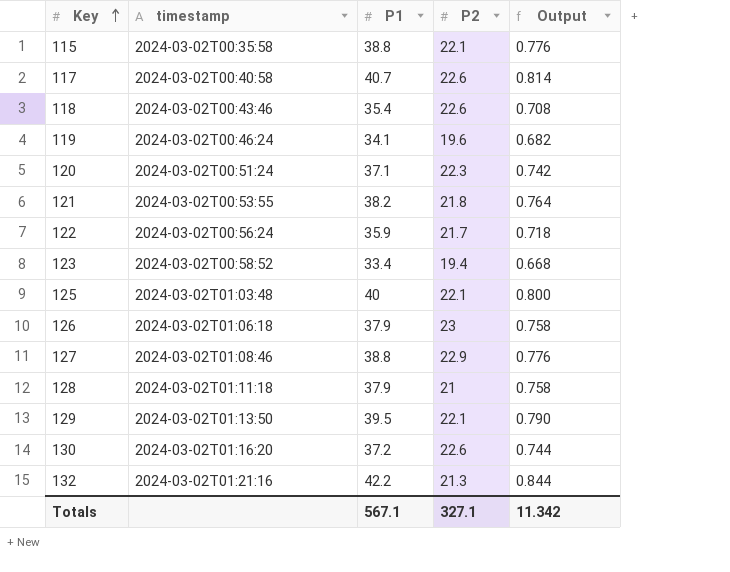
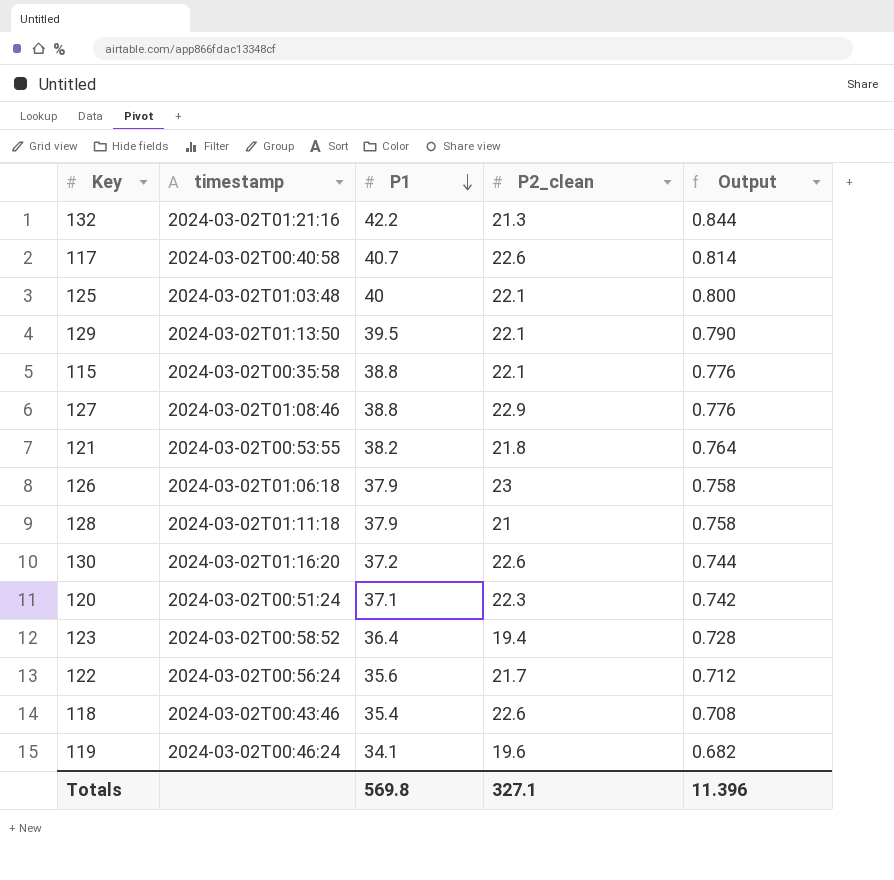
row order: Key ascending -> P1 descending
column name: P2 -> P2_clean
123 | P1: 33.4 -> 36.4
123 | Output: 0.668 -> 0.728
122 | P1: 35.9 -> 35.6
122 | Output: 0.718 -> 0.712
Totals | P1: 567.1 -> 569.8
Totals | Output: 11.342 -> 11.396

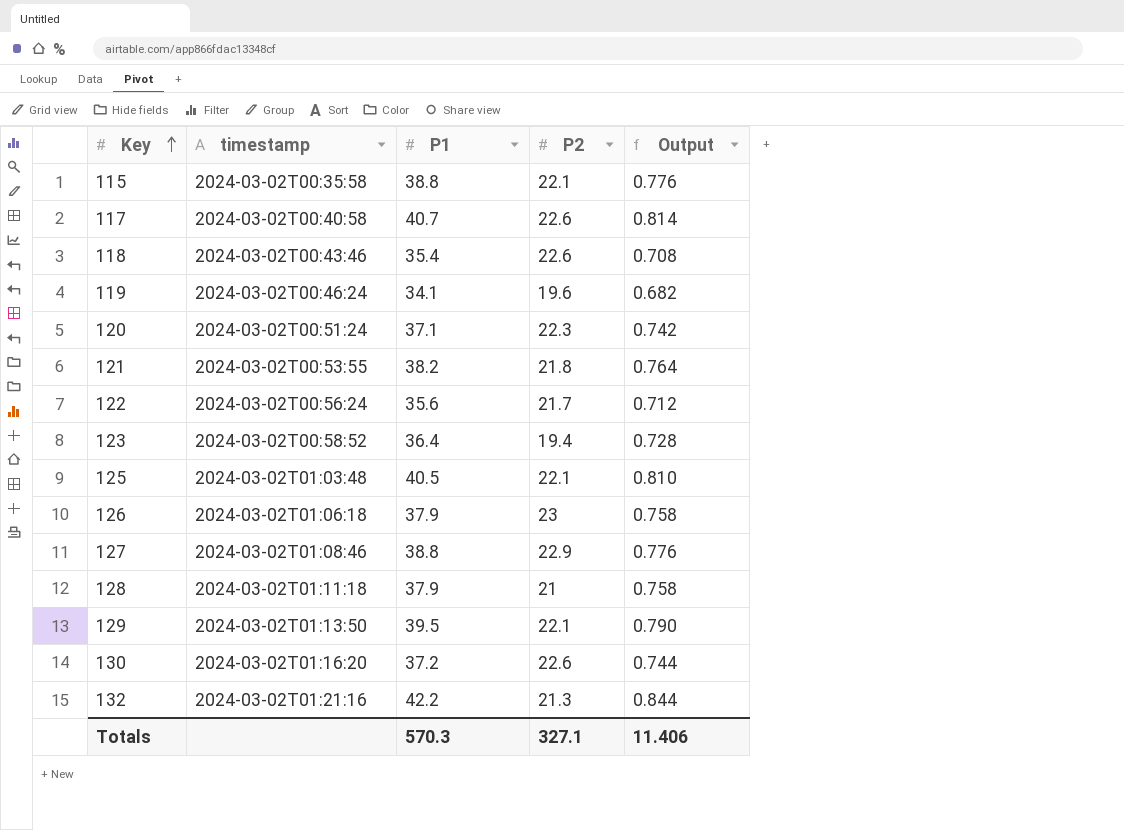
row order: P1 descending -> Key ascending
column name: P2_clean -> P2
125 | P1: 40 -> 40.5
125 | Output: 0.800 -> 0.810
Totals | P1: 569.8 -> 570.3
Totals | Output: 11.396 -> 11.406

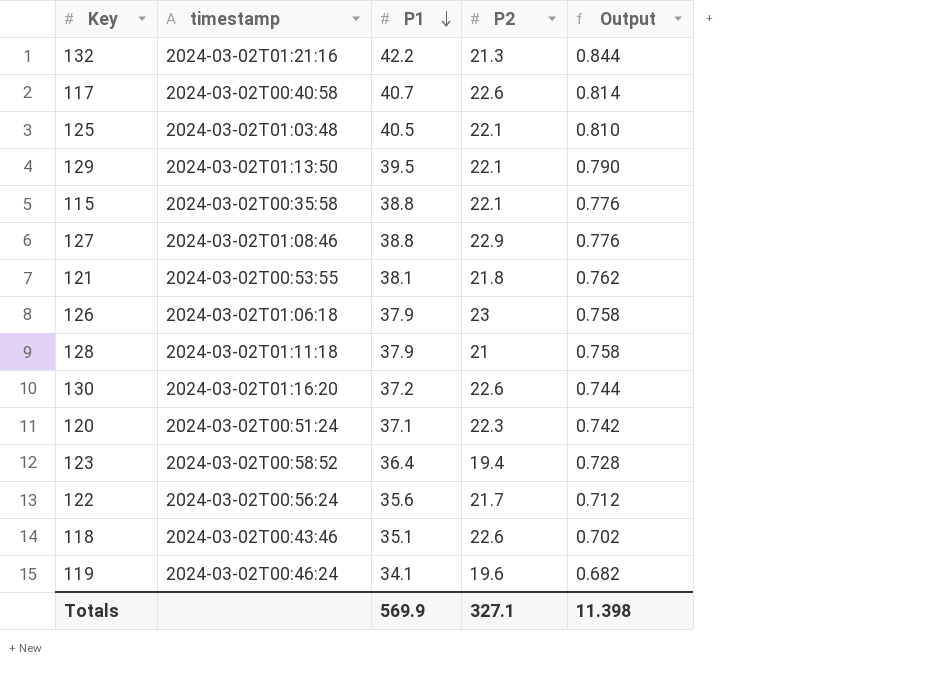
row order: Key ascending -> P1 descending
121 | P1: 38.2 -> 38.1
121 | Output: 0.764 -> 0.762
118 | P1: 35.4 -> 35.1
118 | Output: 0.708 -> 0.702
Totals | P1: 570.3 -> 569.9
Totals | Output: 11.406 -> 11.398

